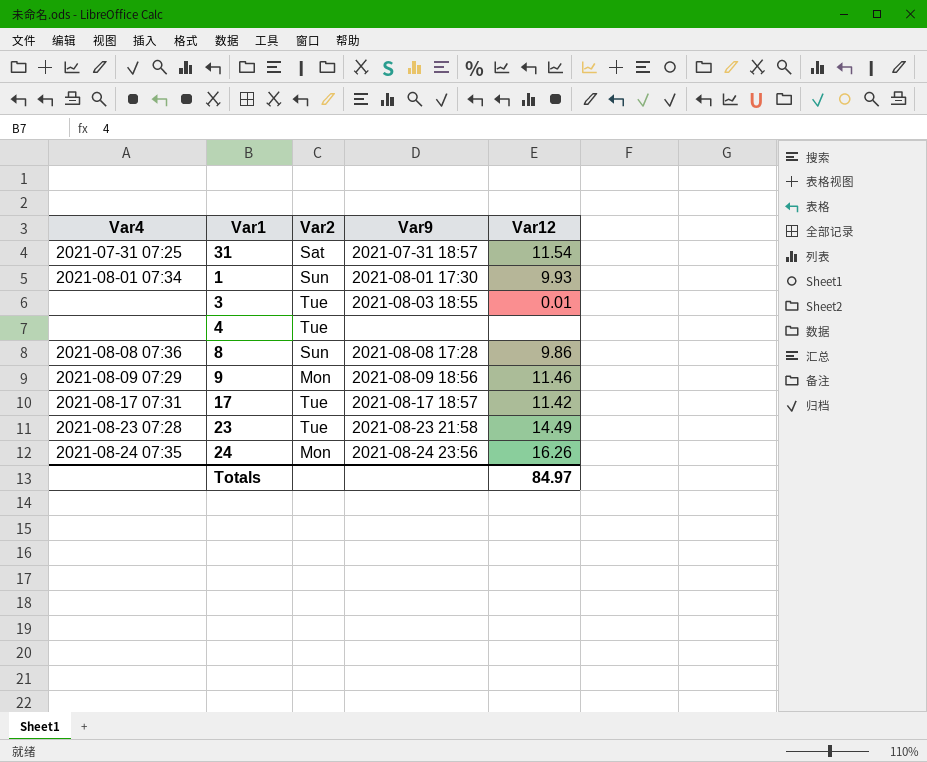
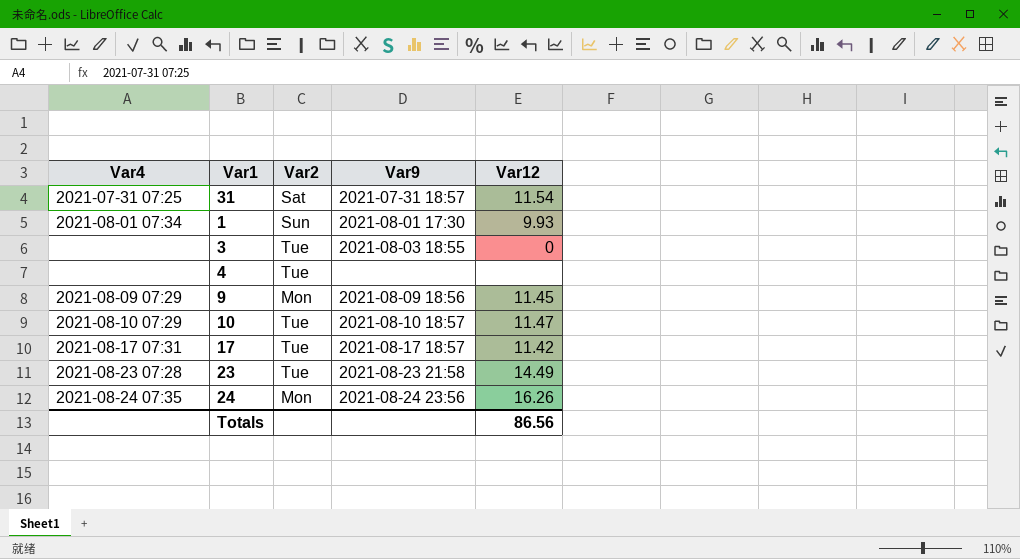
row 8: 2021-08-08 07:36 | Sun | 2021-08-08 17:28 | 9.86 -> none
3 | Var12: 0.01 -> 0
9 | Var12: 11.46 -> 11.45
row 10: none -> 2021-08-10 07:29 | Tue | 2021-08-10 18:57 | 11.47
Totals | Var12: 84.97 -> 86.56

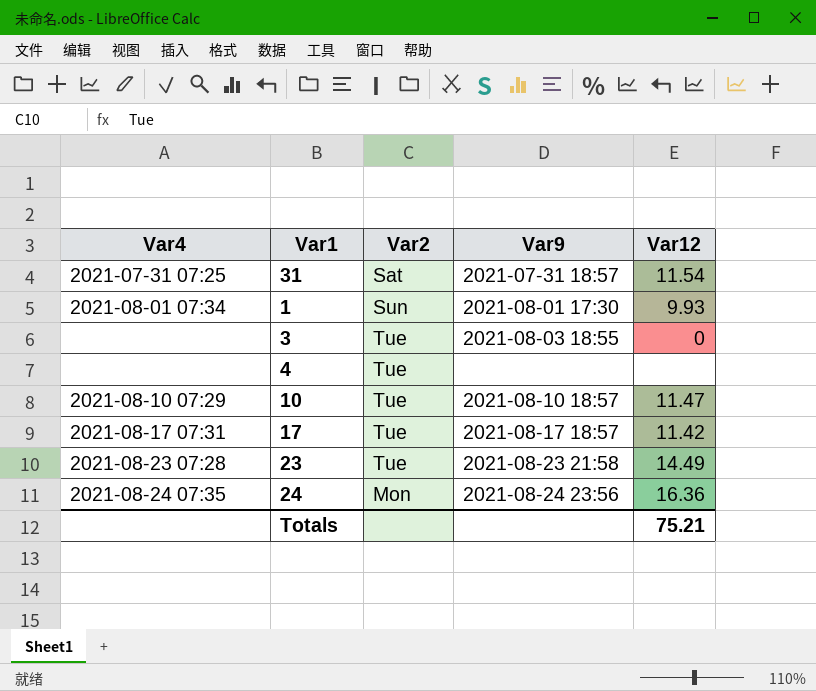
row 9: 2021-08-09 07:29 | Mon | 2021-08-09 18:56 | 11.45 -> none
24 | Var12: 16.26 -> 16.36
Totals | Var12: 86.56 -> 75.21

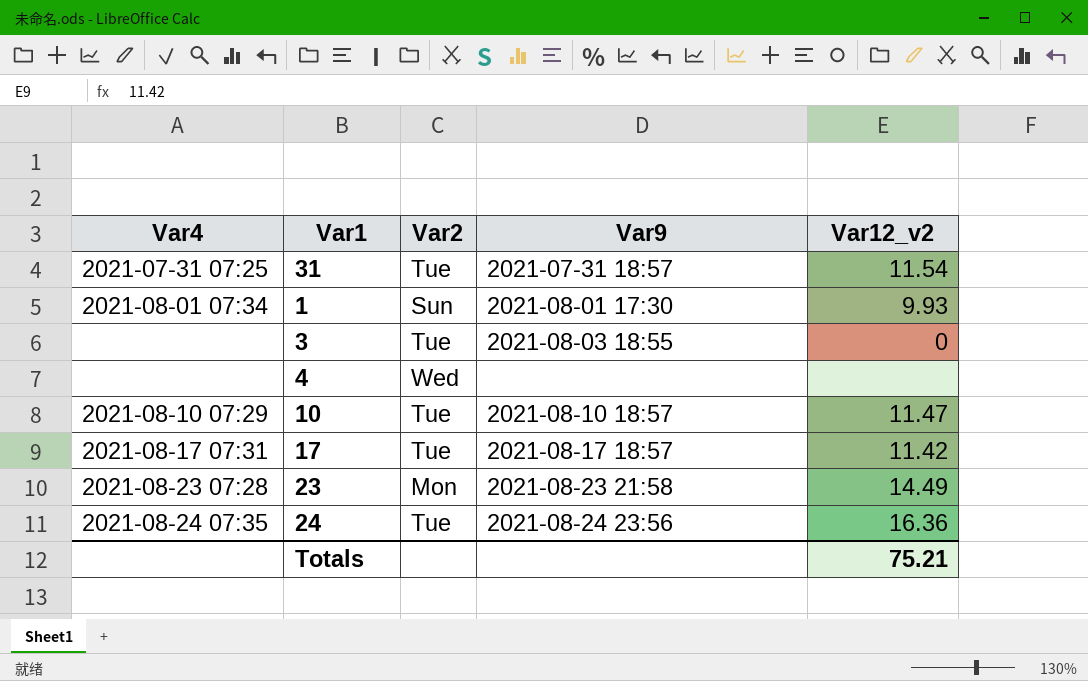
column name: Var12 -> Var12_v2
31 | Var2: Sat -> Tue
4 | Var2: Tue -> Wed
23 | Var2: Tue -> Mon
24 | Var2: Mon -> Tue

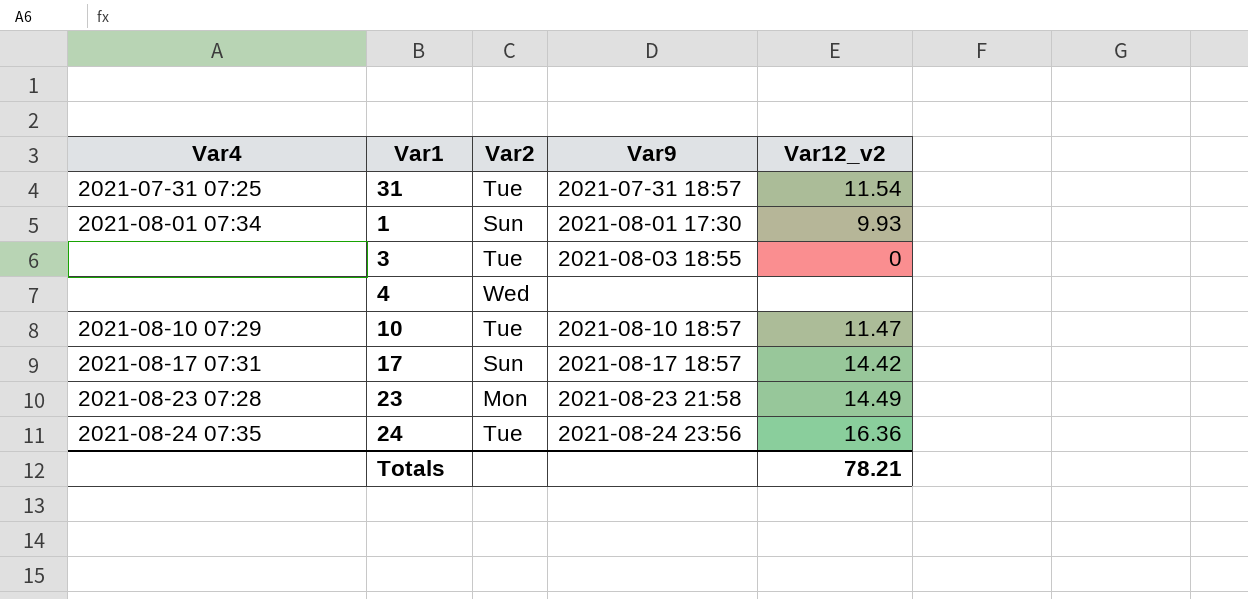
17 | Var2: Tue -> Sun
17 | Var12_v2: 11.42 -> 14.42
Totals | Var12_v2: 75.21 -> 78.21

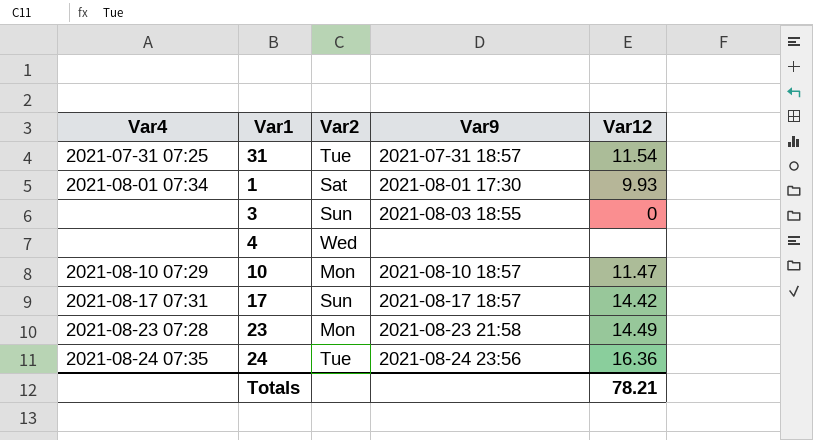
column name: Var12_v2 -> Var12
1 | Var2: Sun -> Sat
3 | Var2: Tue -> Sun
10 | Var2: Tue -> Mon

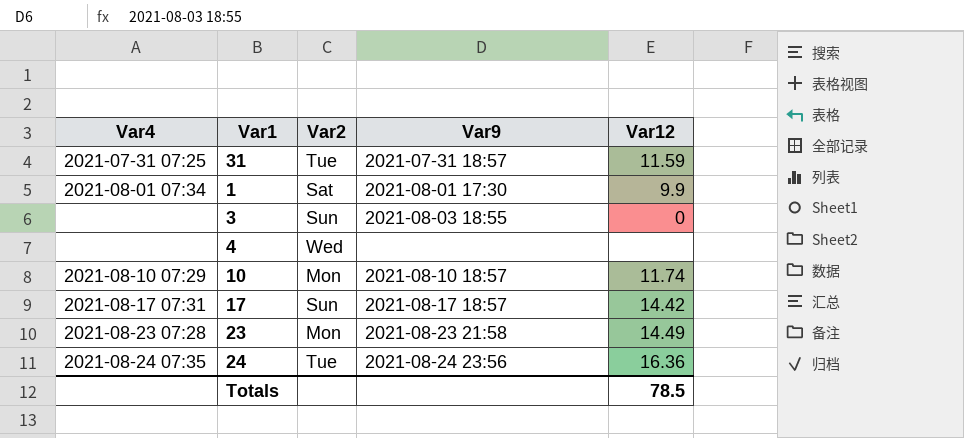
31 | Var12: 11.54 -> 11.59
1 | Var12: 9.93 -> 9.9
10 | Var12: 11.47 -> 11.74
Totals | Var12: 78.21 -> 78.5

